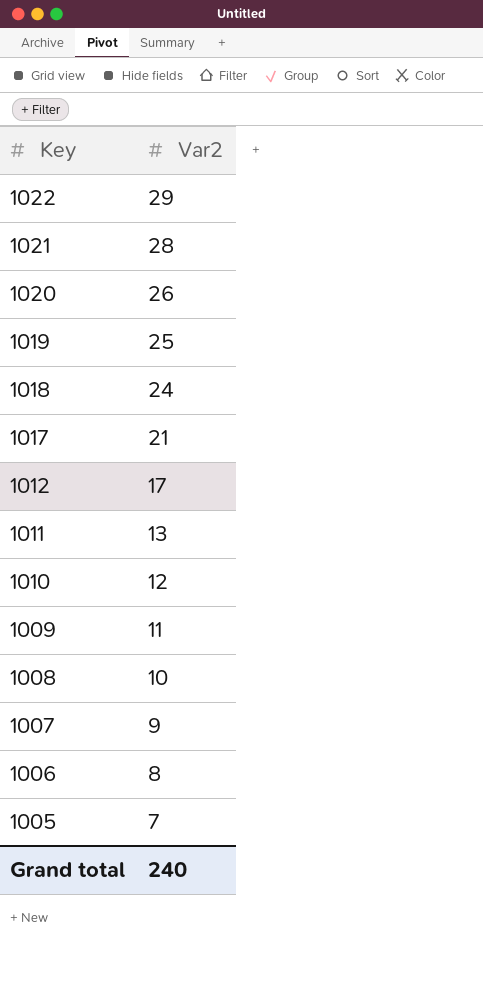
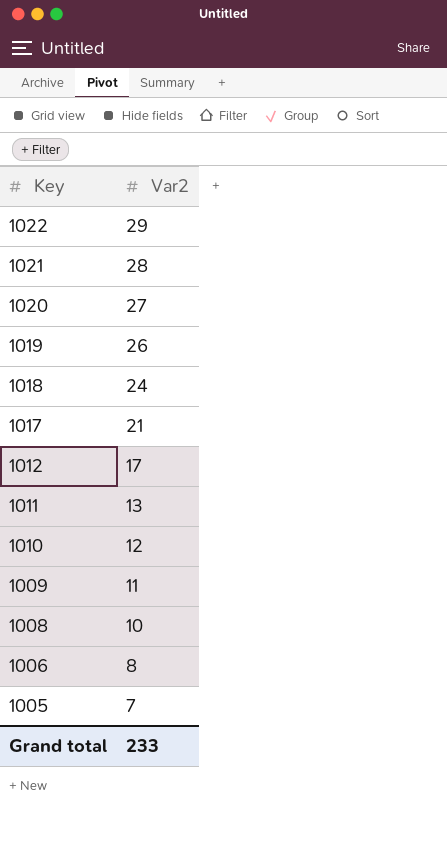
row 1007: 9 -> none
1020 | Var2: 26 -> 27
1019 | Var2: 25 -> 26
Grand total | Var2: 240 -> 233

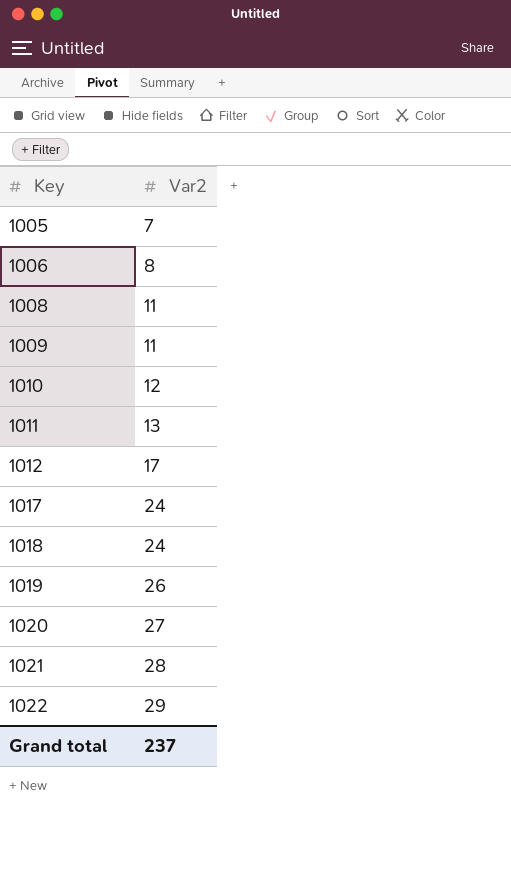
row order: Key descending -> Key ascending
1008 | Var2: 10 -> 11
1017 | Var2: 21 -> 24
Grand total | Var2: 233 -> 237

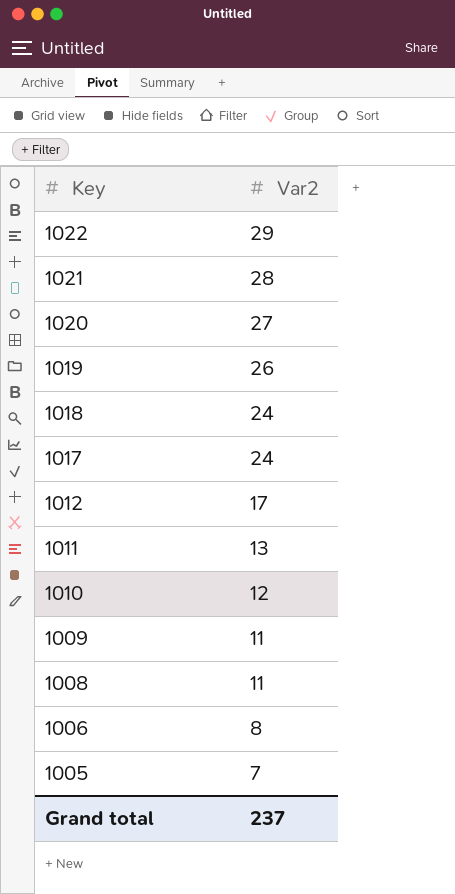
row order: Key ascending -> Key descending

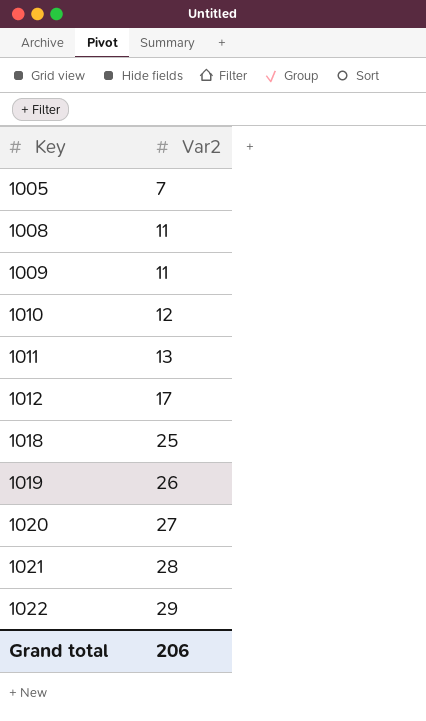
row order: Key descending -> Key ascending
row 1017: 24 -> none
row 1006: 8 -> none
1018 | Var2: 24 -> 25
Grand total | Var2: 237 -> 206

